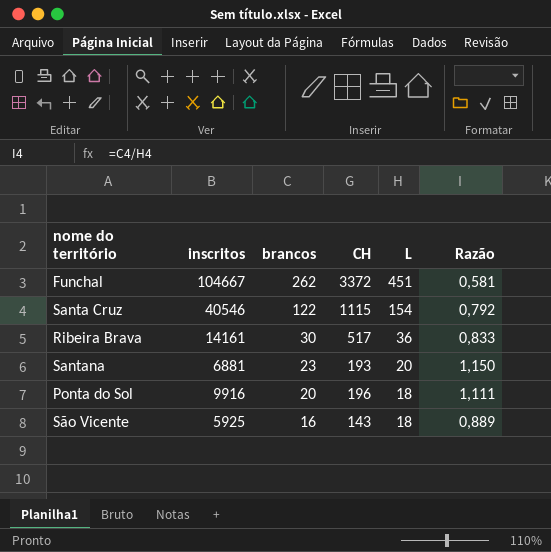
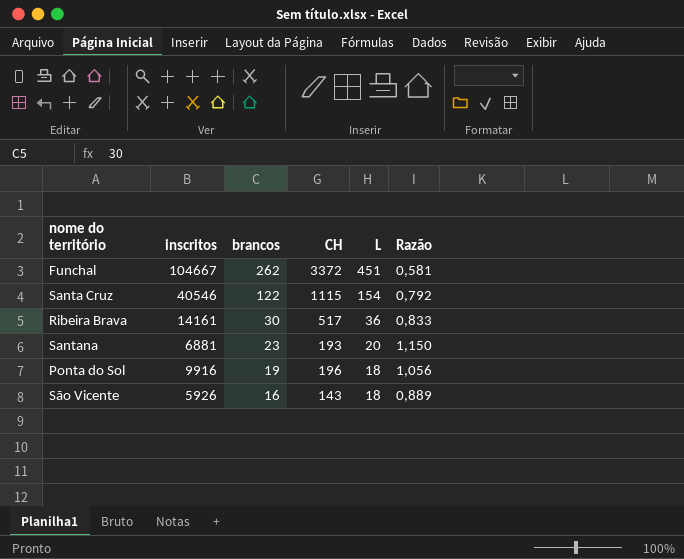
Ponta do Sol | brancos: 20 -> 19
Ponta do Sol | Razão: 1,111 -> 1,056
São Vicente | inscritos: 5925 -> 5926

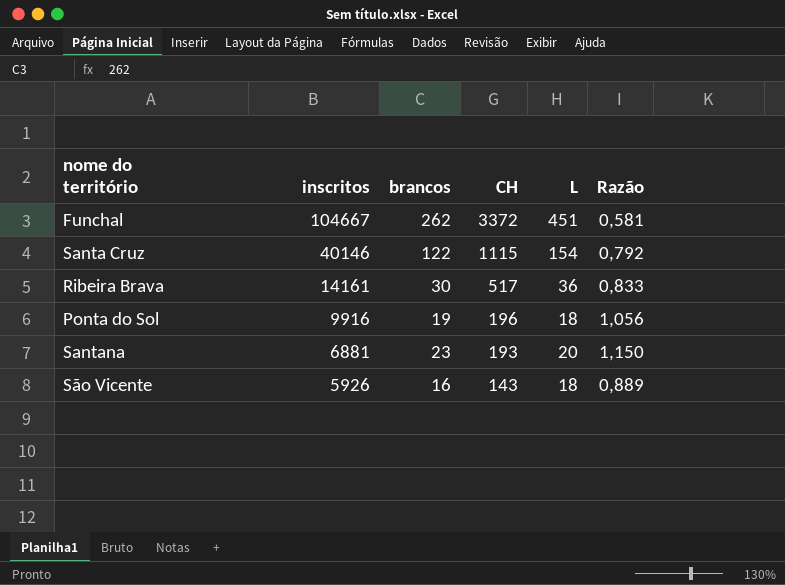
row order: brancos descending -> inscritos descending
Santa Cruz | inscritos: 40546 -> 40146

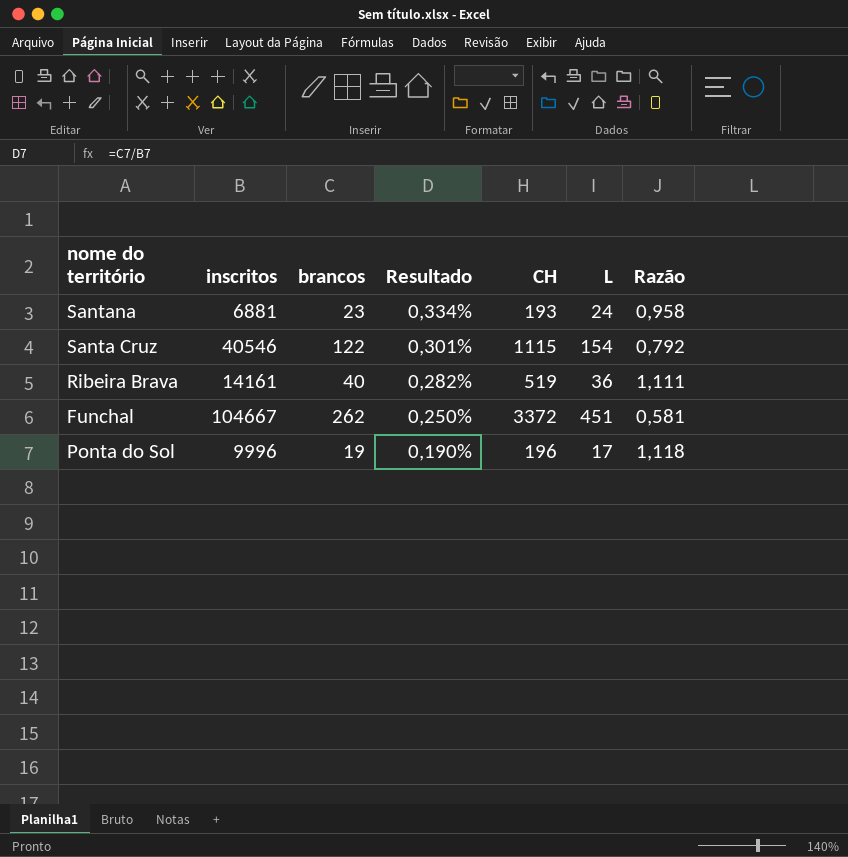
row order: inscritos descending -> Resultado descending
column Resultado | formula: none -> [brancos] / [inscritos]
row São Vicente: 5926 | 16 | 143 | 18 | 0,889 -> none
Santana | L: 20 -> 24
Santana | Razão: 1,150 -> 0,958
Santa Cruz | inscritos: 40146 -> 40546
Ribeira Brava | brancos: 30 -> 40
Ribeira Brava | CH: 517 -> 519
Ribeira Brava | Razão: 0,833 -> 1,111
Ponta do Sol | inscritos: 9916 -> 9996
Ponta do Sol | L: 18 -> 17
Ponta do Sol | Razão: 1,056 -> 1,118

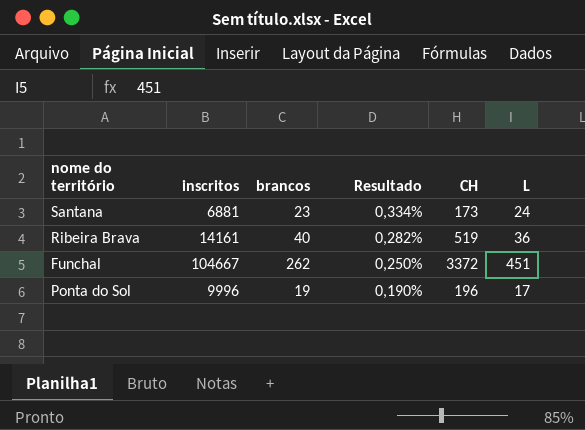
column Razão | formula: [brancos] / [L] -> none
row Santa Cruz: 40546 | 122 | 0,301% | 1115 | 154 | 0,792 -> none
Santana | CH: 193 -> 173

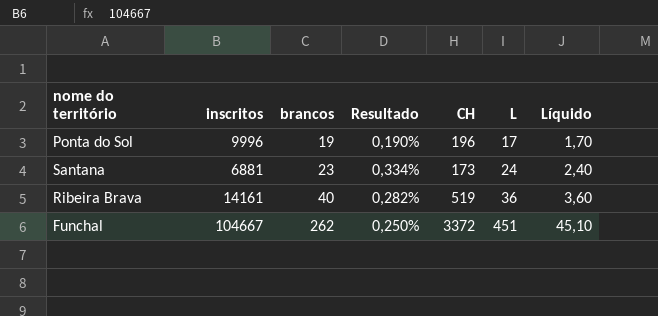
row order: Resultado descending -> brancos ascending
column Líquido | formula: none -> [L] * 0,1

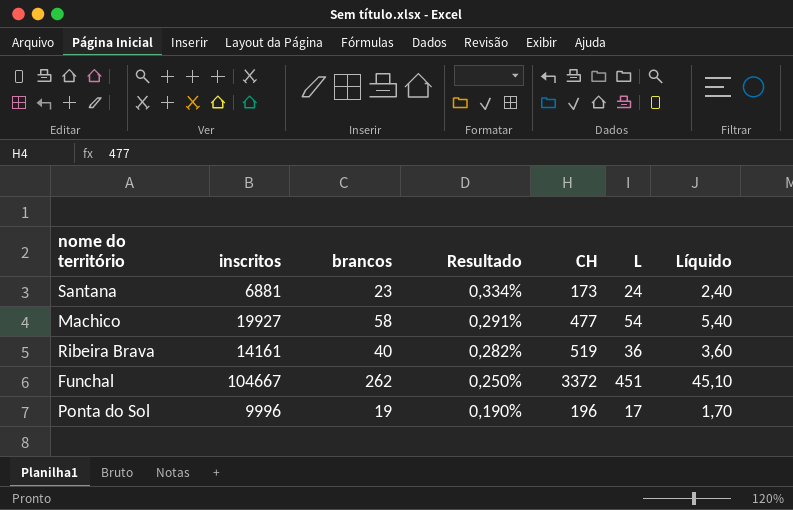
row order: brancos ascending -> Resultado descending
row Machico: none -> 19927 | 58 | 0,291% | 477 | 54 | 5,40

